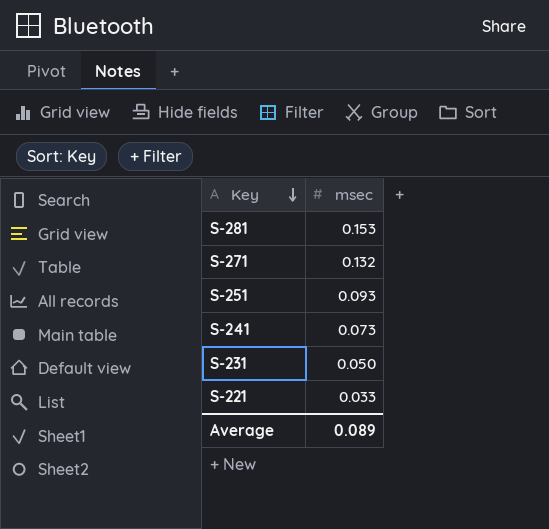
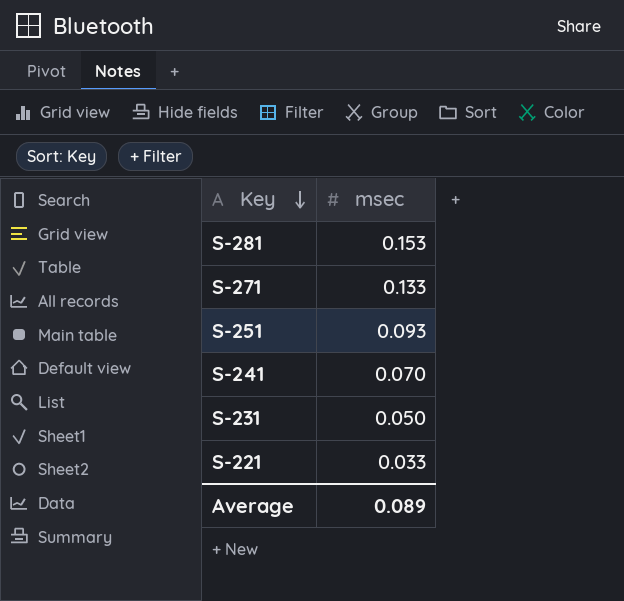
S-271 | msec: 0.132 -> 0.133
S-241 | msec: 0.073 -> 0.070

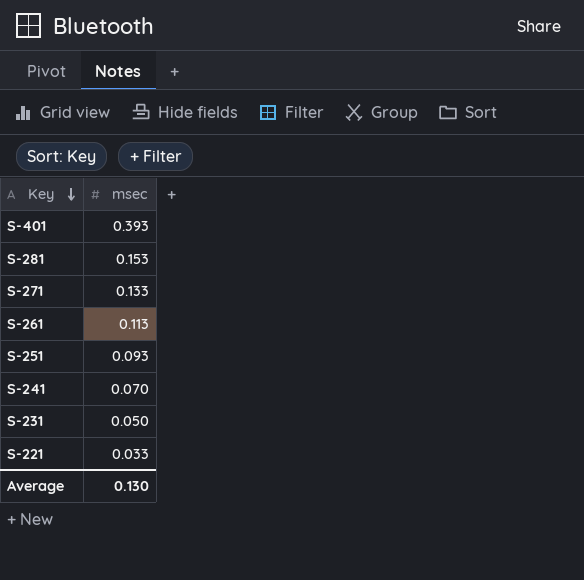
row S-401: none -> 0.393
row S-261: none -> 0.113
Average | msec: 0.089 -> 0.130

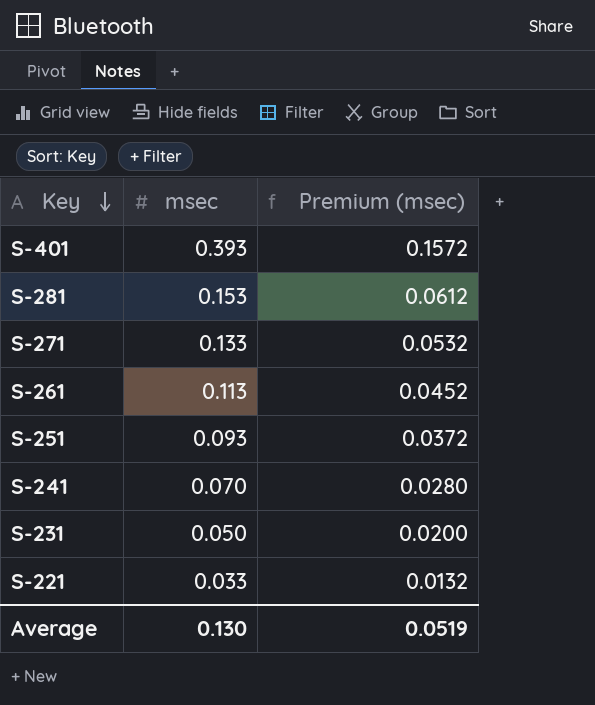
column Premium (msec) | formula: none -> [msec] * 0.4

